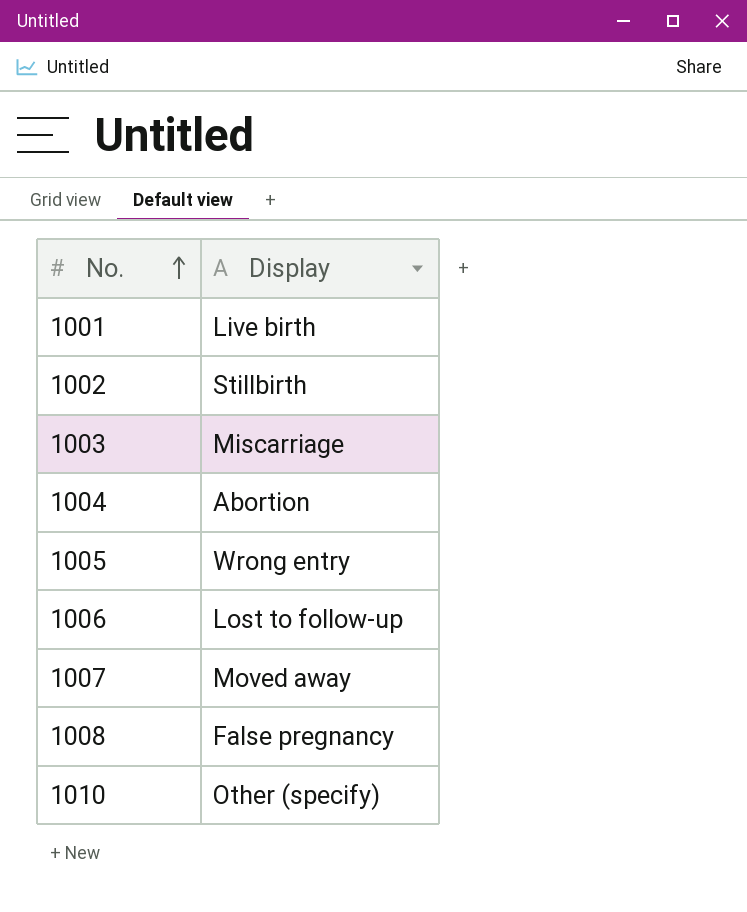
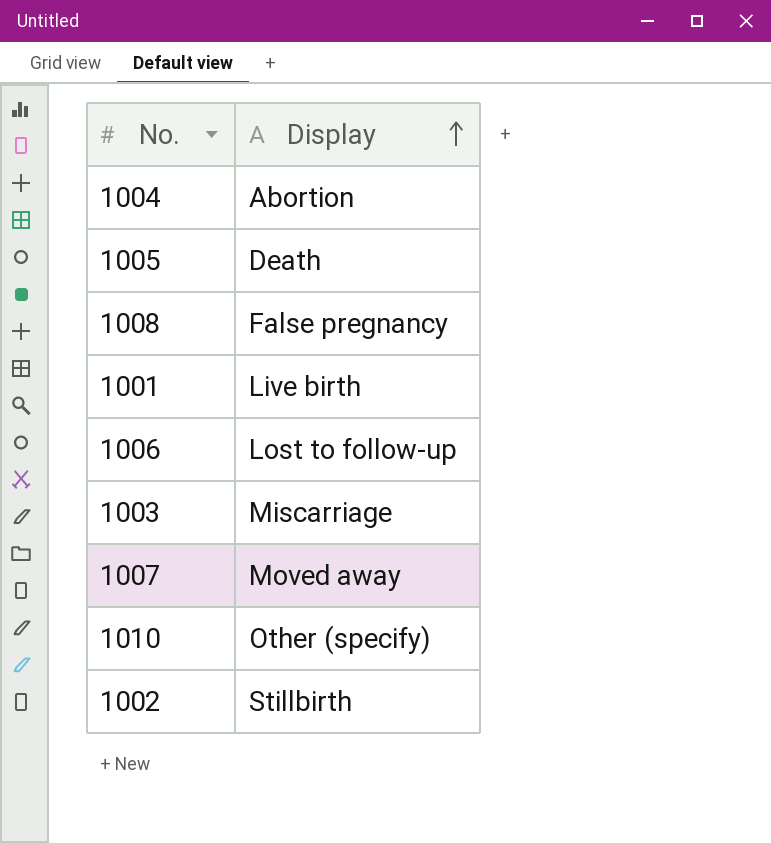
row order: No. ascending -> Display ascending
1005 | Display: Wrong entry -> Death

